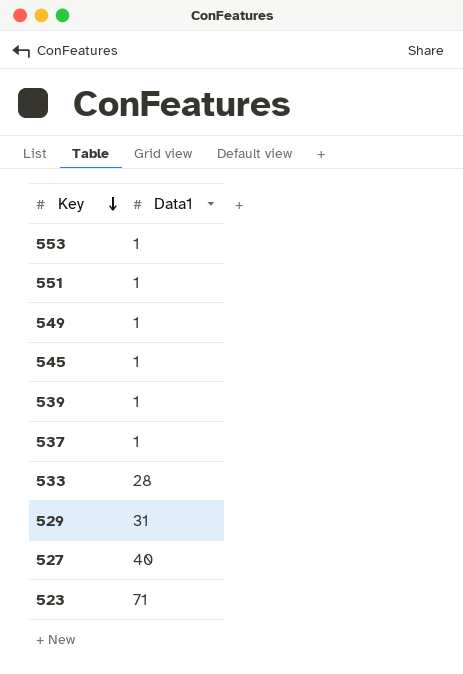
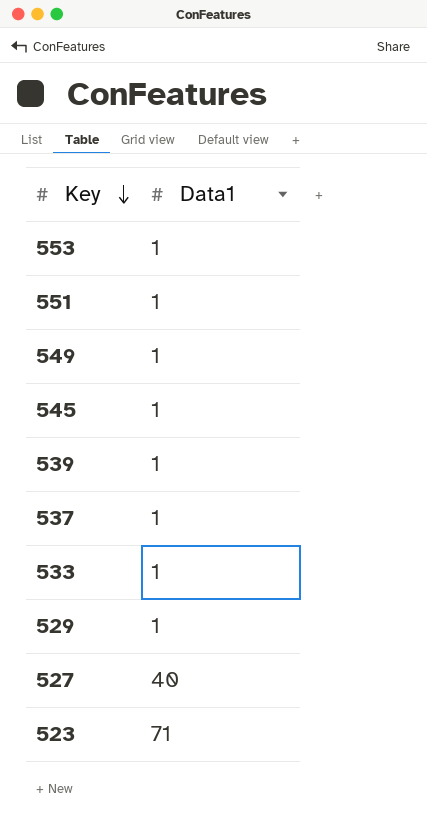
533 | Data1: 28 -> 1
529 | Data1: 31 -> 1

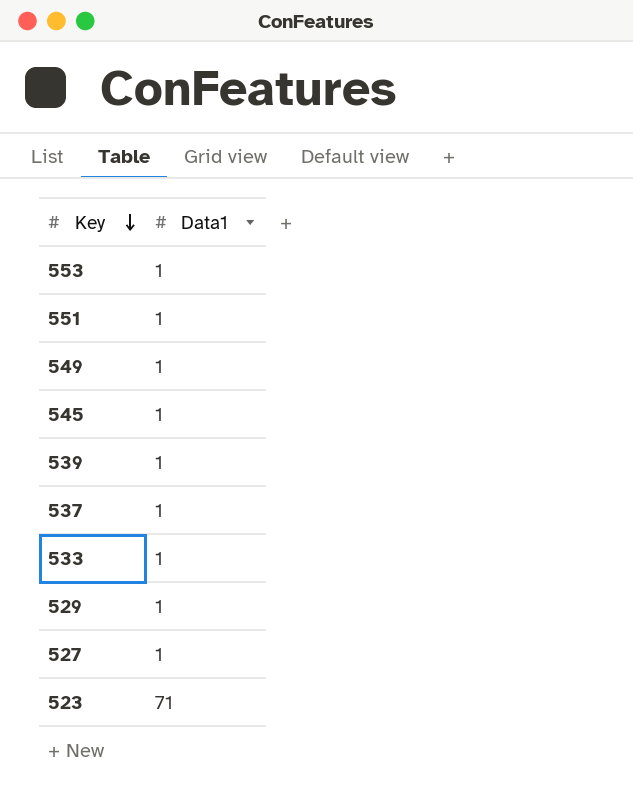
527 | Data1: 40 -> 1

